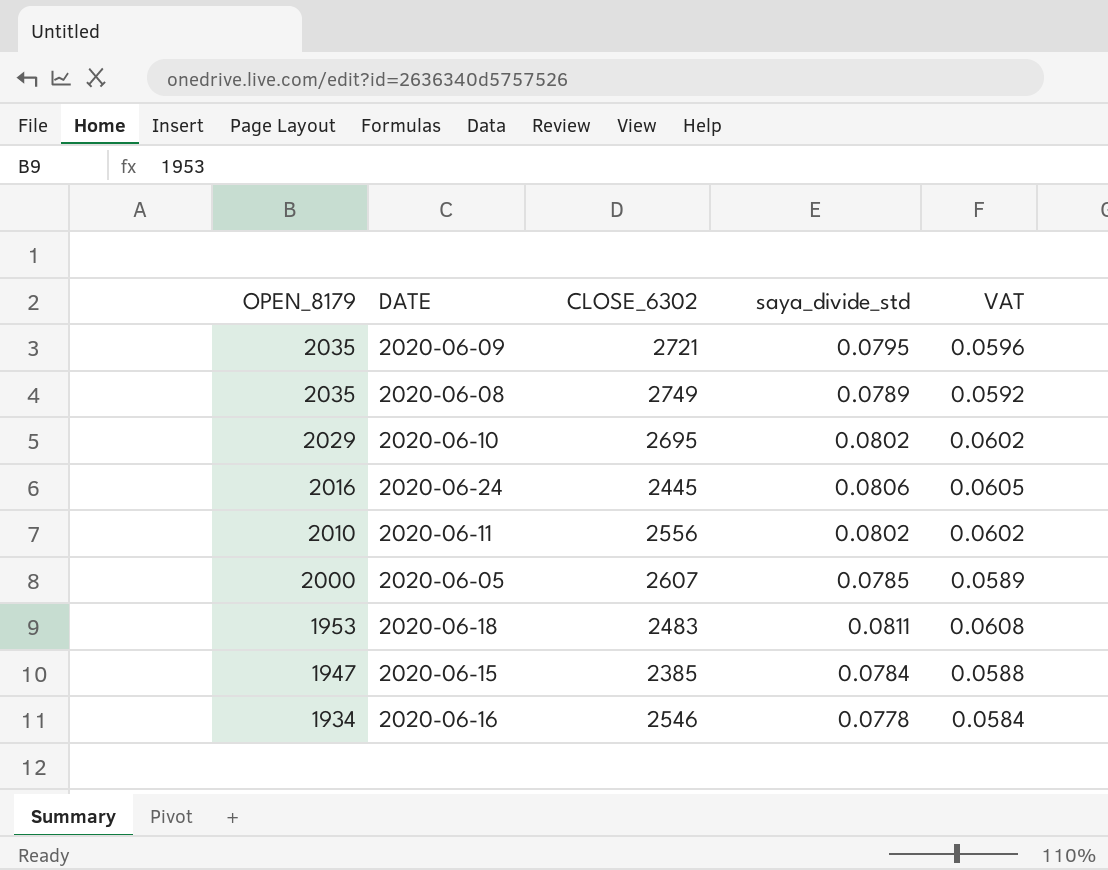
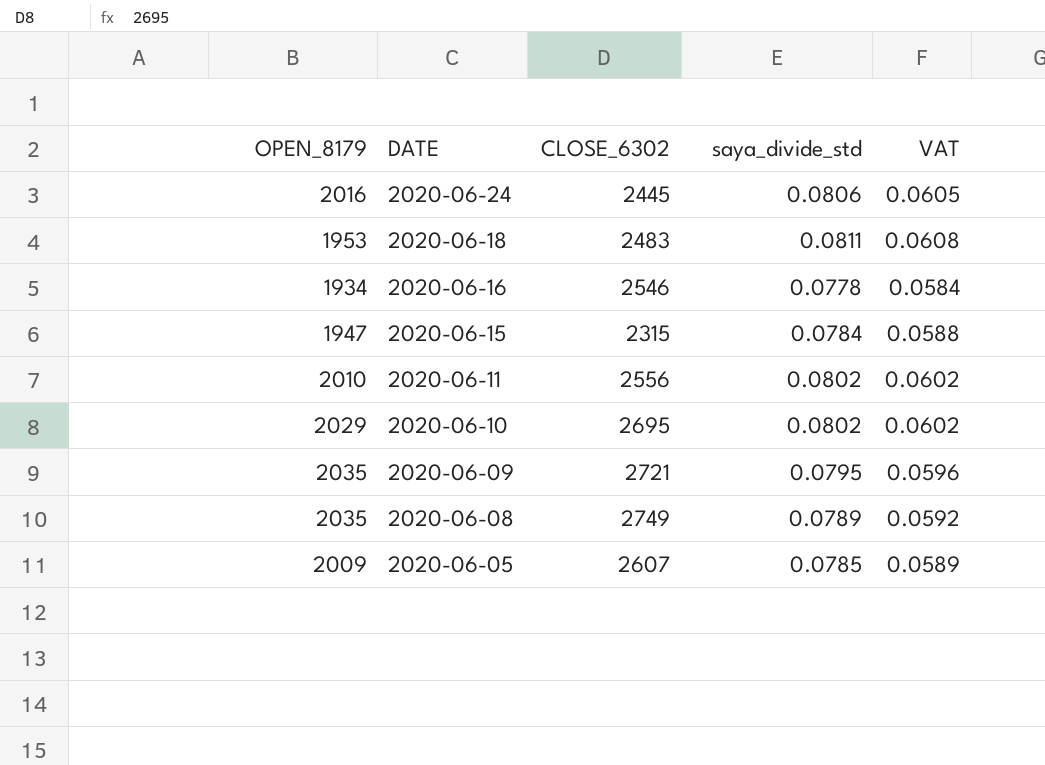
row order: OPEN_8179 descending -> DATE descending
2020-06-15 | CLOSE_6302: 2385 -> 2315
2020-06-05 | OPEN_8179: 2000 -> 2009

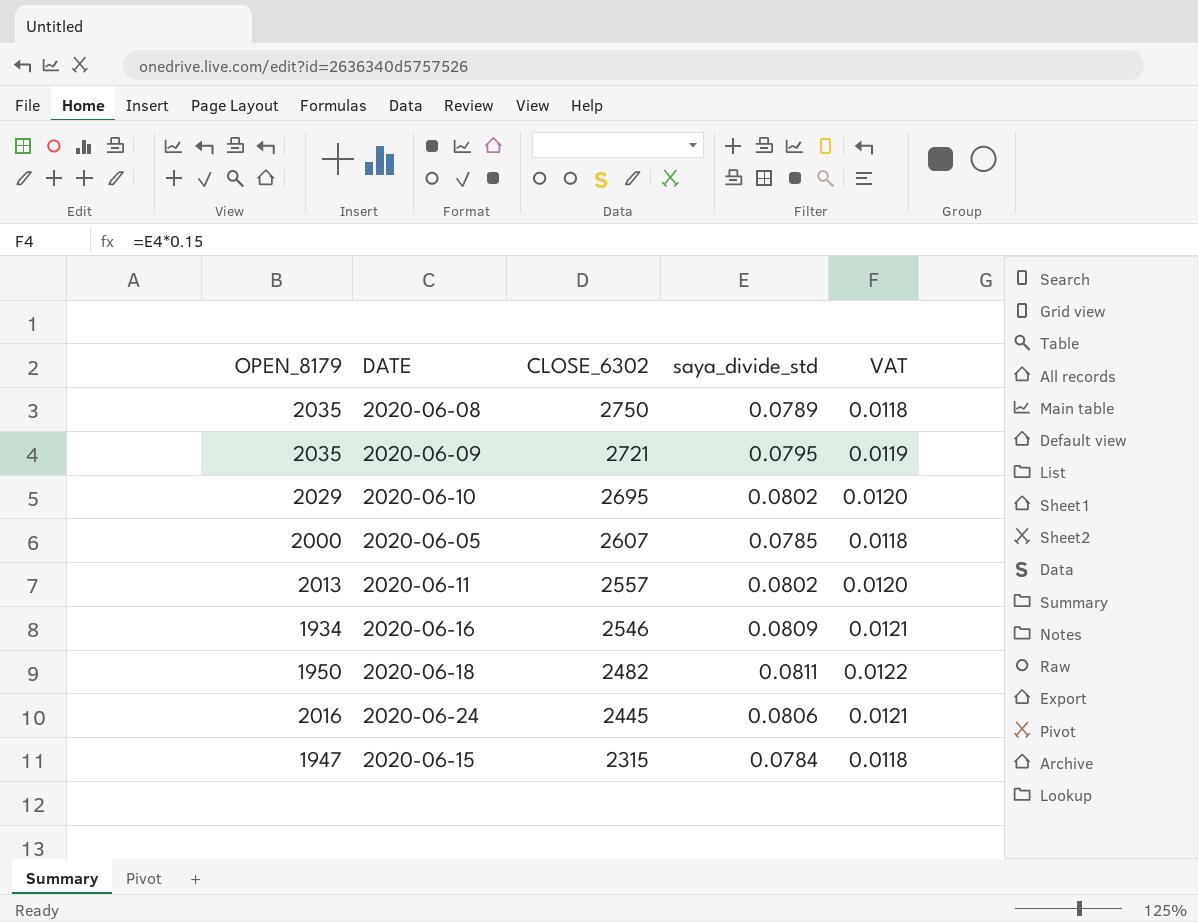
row order: DATE descending -> CLOSE_6302 descending
column VAT | formula: [saya_divide_std] * 0.75 -> [saya_divide_std] * 0.15
2020-06-08 | CLOSE_6302: 2749 -> 2750
2020-06-05 | OPEN_8179: 2009 -> 2000
2020-06-11 | OPEN_8179: 2010 -> 2013
2020-06-11 | CLOSE_6302: 2556 -> 2557
2020-06-16 | saya_divide_std: 0.0778 -> 0.0809
2020-06-18 | OPEN_8179: 1953 -> 1950
2020-06-18 | CLOSE_6302: 2483 -> 2482

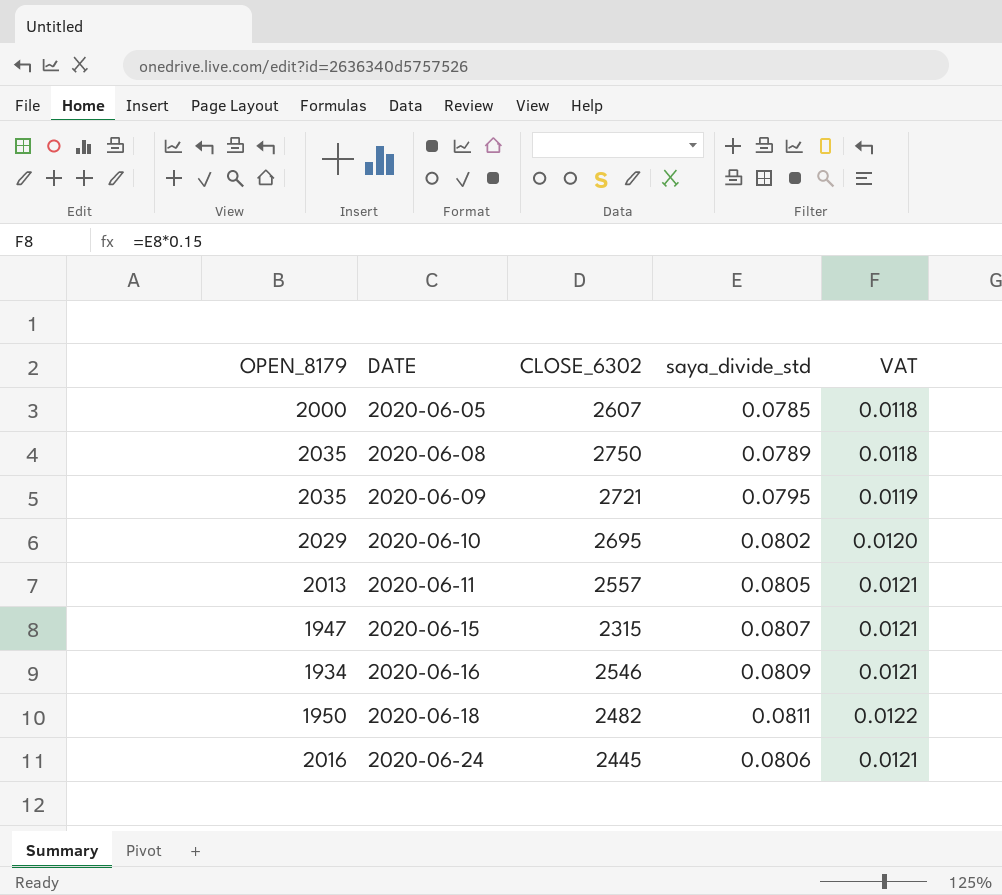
row order: CLOSE_6302 descending -> DATE ascending
2020-06-11 | saya_divide_std: 0.0802 -> 0.0805
2020-06-11 | VAT: 0.0120 -> 0.0121
2020-06-15 | saya_divide_std: 0.0784 -> 0.0807
2020-06-15 | VAT: 0.0118 -> 0.0121

